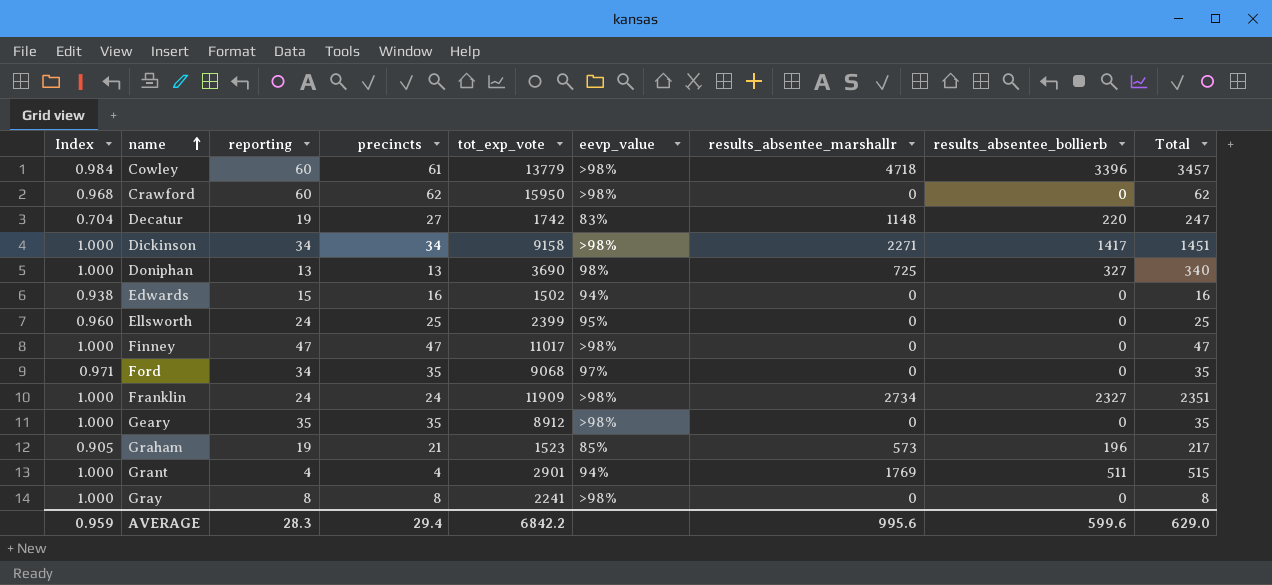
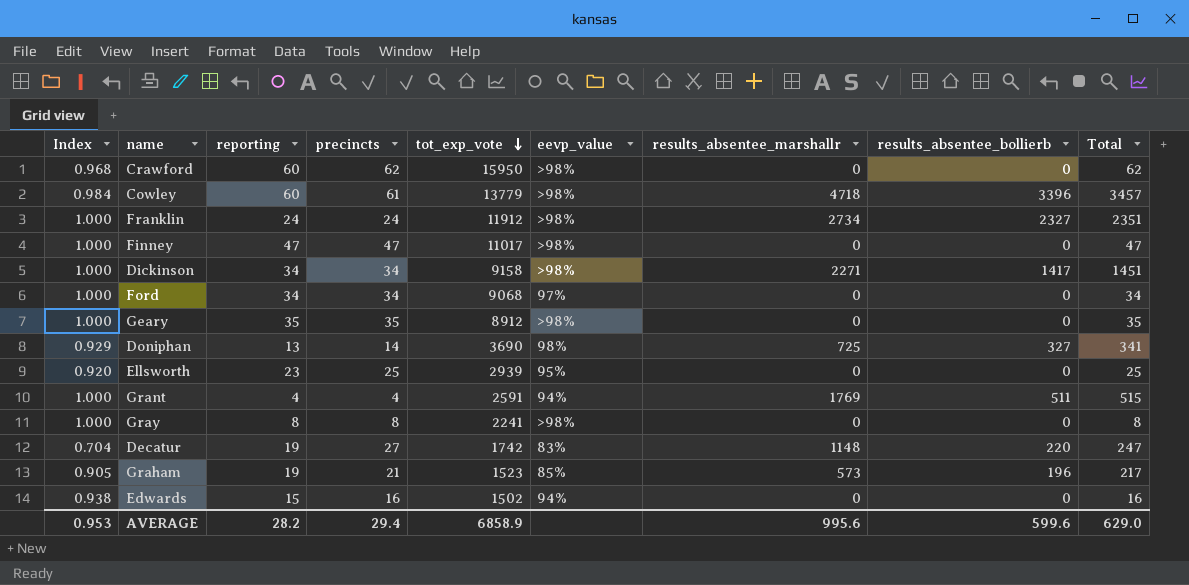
row order: name ascending -> tot_exp_vote descending
Franklin | tot_exp_vote: 11909 -> 11912
Ford | Index: 0.971 -> 1.000
Ford | precincts: 35 -> 34
Ford | Total: 35 -> 34
Doniphan | Index: 1.000 -> 0.929
Doniphan | precincts: 13 -> 14
Doniphan | Total: 340 -> 341
Ellsworth | Index: 0.960 -> 0.920
Ellsworth | reporting: 24 -> 23
Ellsworth | tot_exp_vote: 2399 -> 2939
Grant | tot_exp_vote: 2901 -> 2591
AVERAGE | Index: 0.959 -> 0.953
AVERAGE | reporting: 28.3 -> 28.2
AVERAGE | tot_exp_vote: 6842.2 -> 6858.9

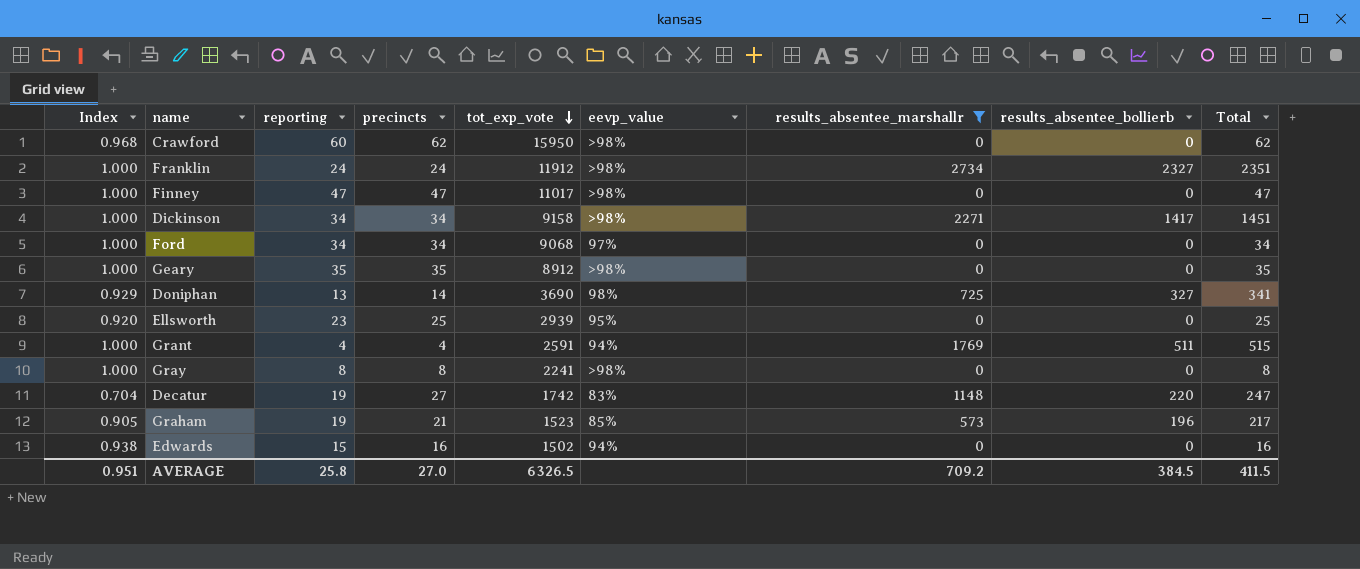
filter: none -> results_absentee_marshallr != 4718
AVERAGE | Index: 0.953 -> 0.951
AVERAGE | reporting: 28.2 -> 25.8
AVERAGE | precincts: 29.4 -> 27.0
AVERAGE | tot_exp_vote: 6858.9 -> 6326.5
AVERAGE | results_absentee_marshallr: 995.6 -> 709.2
AVERAGE | results_absentee_bollierb: 599.6 -> 384.5
AVERAGE | Total: 629.0 -> 411.5

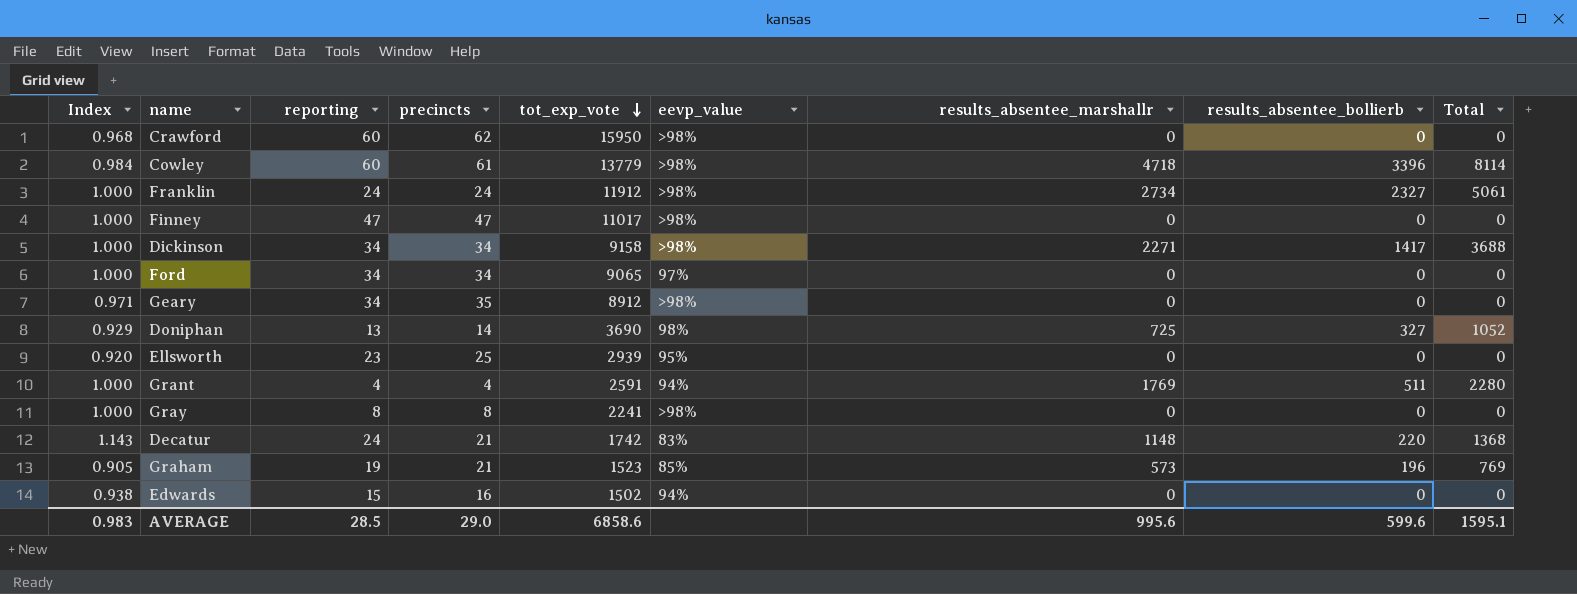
filter: results_absentee_marshallr != 4718 -> none
column Total | formula: [precincts] + [results_absentee_bollierb] -> [results_absentee_marshallr] + [results_absentee_bollierb]
Ford | tot_exp_vote: 9068 -> 9065
Geary | Index: 1.000 -> 0.971
Geary | reporting: 35 -> 34
Decatur | Index: 0.704 -> 1.143
Decatur | reporting: 19 -> 24
Decatur | precincts: 27 -> 21
AVERAGE | Index: 0.951 -> 0.983
AVERAGE | reporting: 25.8 -> 28.5
AVERAGE | precincts: 27.0 -> 29.0
AVERAGE | tot_exp_vote: 6326.5 -> 6858.6
AVERAGE | results_absentee_marshallr: 709.2 -> 995.6
AVERAGE | results_absentee_bollierb: 384.5 -> 599.6
AVERAGE | Total: 411.5 -> 1595.1

